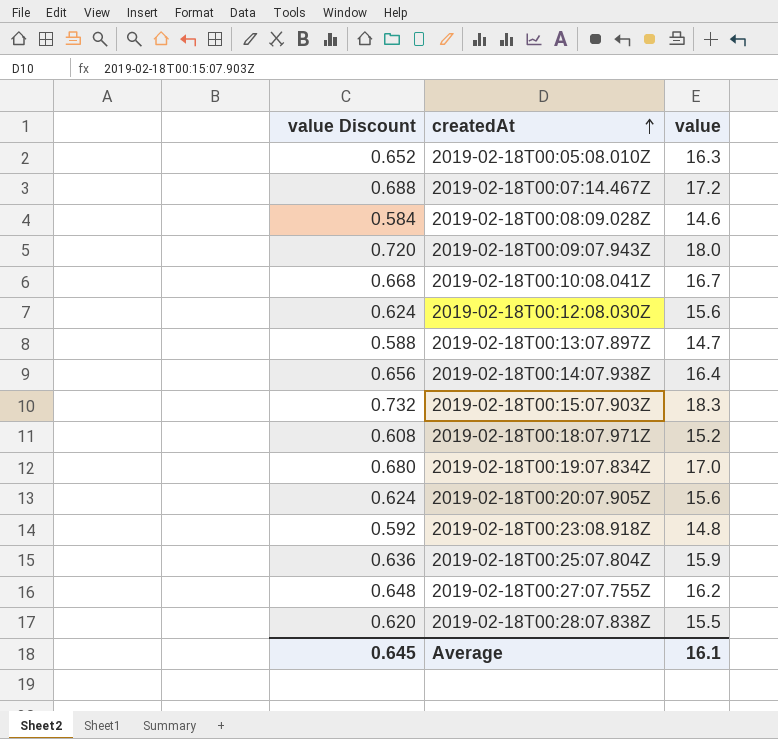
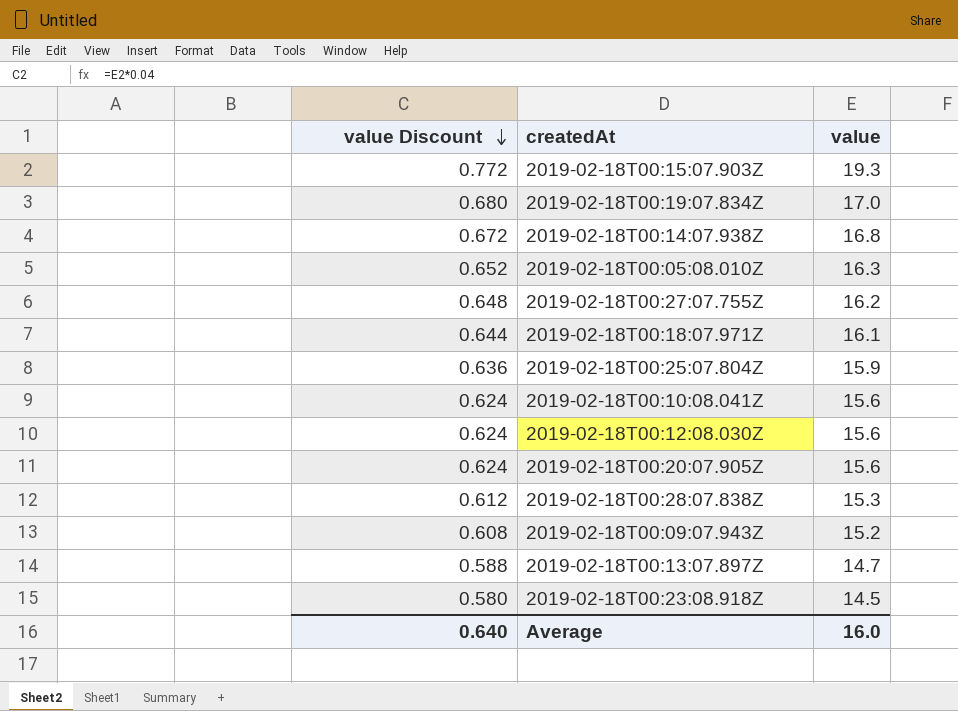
row order: createdAt ascending -> value Discount descending
row 2019-02-18T00:07:14.467Z: 0.688 | 17.2 -> none
row 2019-02-18T00:08:09.028Z: 0.584 | 14.6 -> none
2019-02-18T00:15:07.903Z | value Discount: 0.732 -> 0.772
2019-02-18T00:15:07.903Z | value: 18.3 -> 19.3
2019-02-18T00:14:07.938Z | value Discount: 0.656 -> 0.672
2019-02-18T00:14:07.938Z | value: 16.4 -> 16.8
2019-02-18T00:18:07.971Z | value Discount: 0.608 -> 0.644
2019-02-18T00:18:07.971Z | value: 15.2 -> 16.1
2019-02-18T00:10:08.041Z | value Discount: 0.668 -> 0.624
2019-02-18T00:10:08.041Z | value: 16.7 -> 15.6
2019-02-18T00:28:07.838Z | value Discount: 0.620 -> 0.612
2019-02-18T00:28:07.838Z | value: 15.5 -> 15.3
2019-02-18T00:09:07.943Z | value Discount: 0.720 -> 0.608
2019-02-18T00:09:07.943Z | value: 18.0 -> 15.2
2019-02-18T00:23:08.918Z | value Discount: 0.592 -> 0.580
2019-02-18T00:23:08.918Z | value: 14.8 -> 14.5
Average | value Discount: 0.645 -> 0.640
Average | value: 16.1 -> 16.0

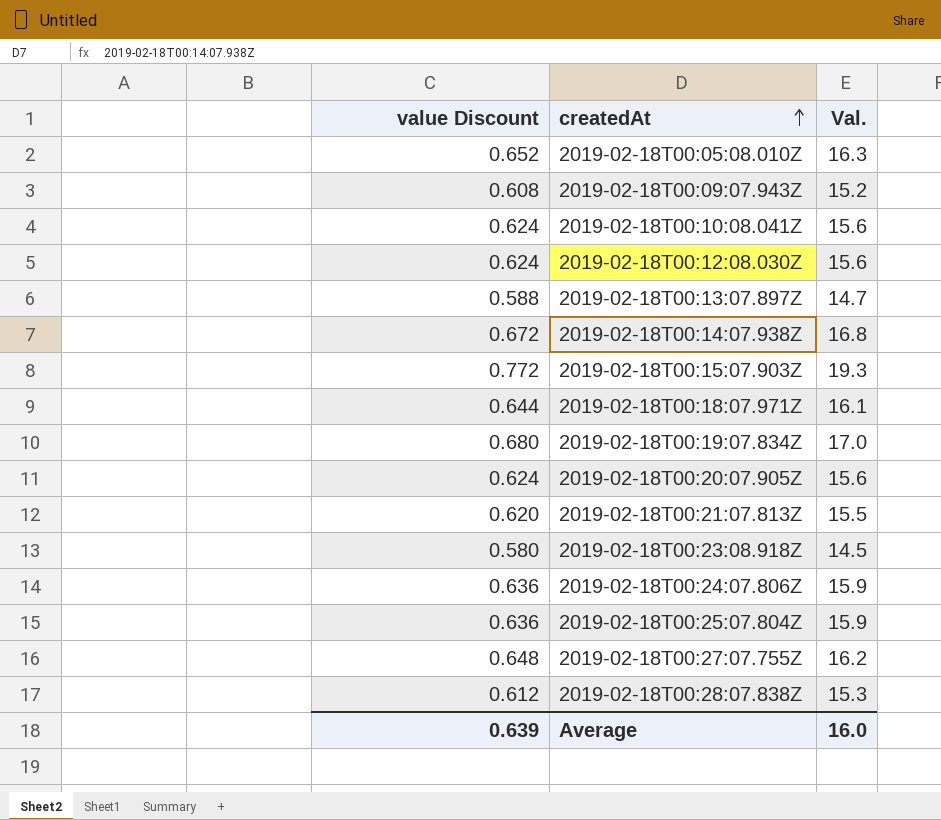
row order: value Discount descending -> createdAt ascending
column name: value -> Val.
row 2019-02-18T00:21:07.813Z: none -> 0.620 | 15.5
row 2019-02-18T00:24:07.806Z: none -> 0.636 | 15.9
Average | value Discount: 0.640 -> 0.639

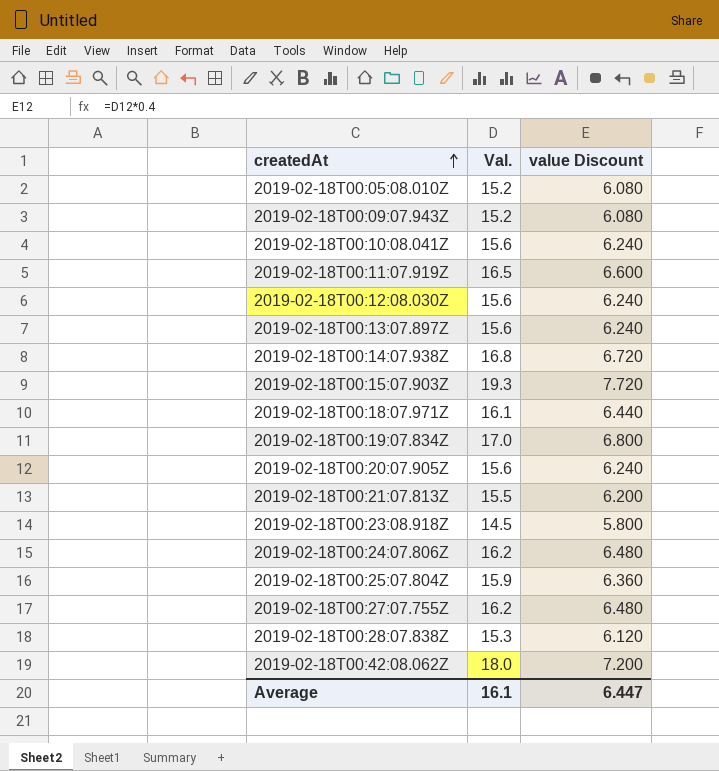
column value Discount | formula: [Val.] * 0.04 -> [Val.] * 0.4
column value Discount | position: 1 -> 3
2019-02-18T00:05:08.010Z | Val.: 16.3 -> 15.2
row 2019-02-18T00:11:07.919Z: none -> 16.5 | 6.600
2019-02-18T00:13:07.897Z | Val.: 14.7 -> 15.6
2019-02-18T00:24:07.806Z | Val.: 15.9 -> 16.2
row 2019-02-18T00:42:08.062Z: none -> 18.0 | 7.200
Average | Val.: 16.0 -> 16.1
Average | value Discount: 0.639 -> 6.447

